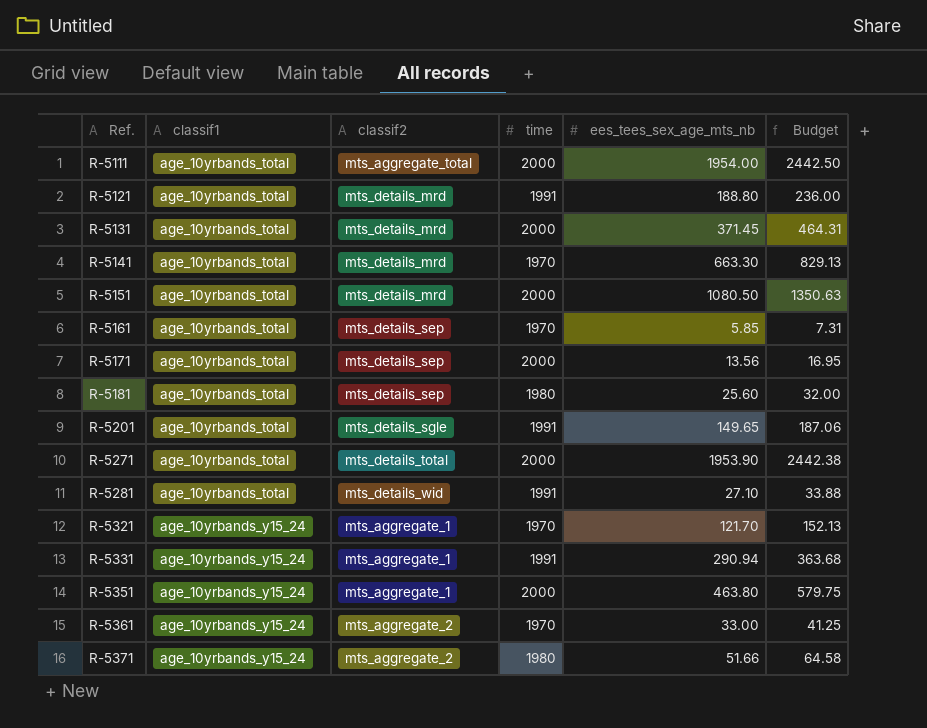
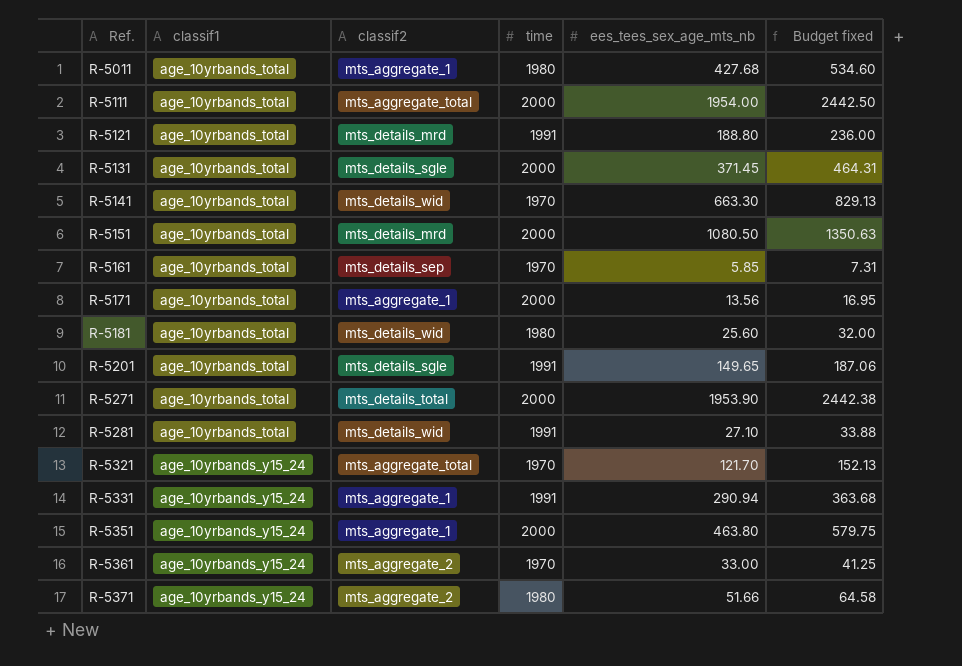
column name: Budget -> Budget fixed
row R-5011: none -> age_10yrbands_total | mts_aggregate_1 | 1980 | 427.68 | 534.60
R-5131 | classif2: mts_details_mrd -> mts_details_sgle
R-5141 | classif2: mts_details_mrd -> mts_details_wid
R-5171 | classif2: mts_details_sep -> mts_aggregate_1
R-5181 | classif2: mts_details_sep -> mts_details_wid
R-5321 | classif2: mts_aggregate_1 -> mts_aggregate_total

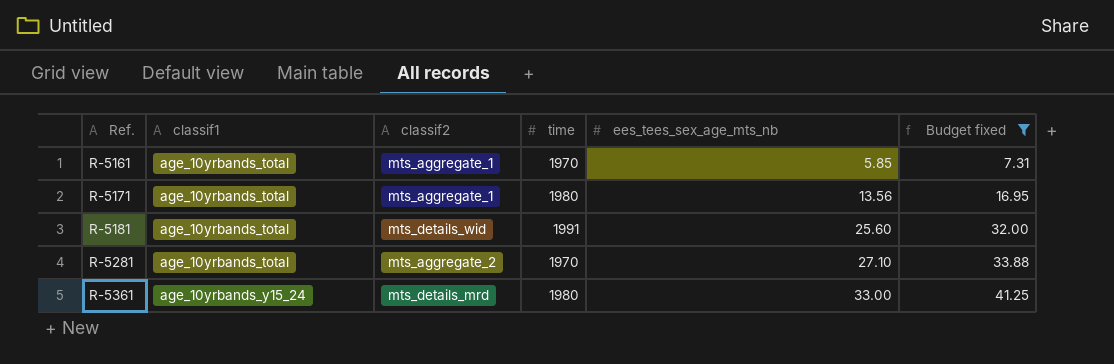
filter: none -> Budget fixed <= 41.25
R-5161 | classif2: mts_details_sep -> mts_aggregate_1
R-5171 | time: 2000 -> 1980
R-5181 | time: 1980 -> 1991
R-5281 | classif2: mts_details_wid -> mts_aggregate_2
R-5281 | time: 1991 -> 1970
R-5361 | classif2: mts_aggregate_2 -> mts_details_mrd
R-5361 | time: 1970 -> 1980

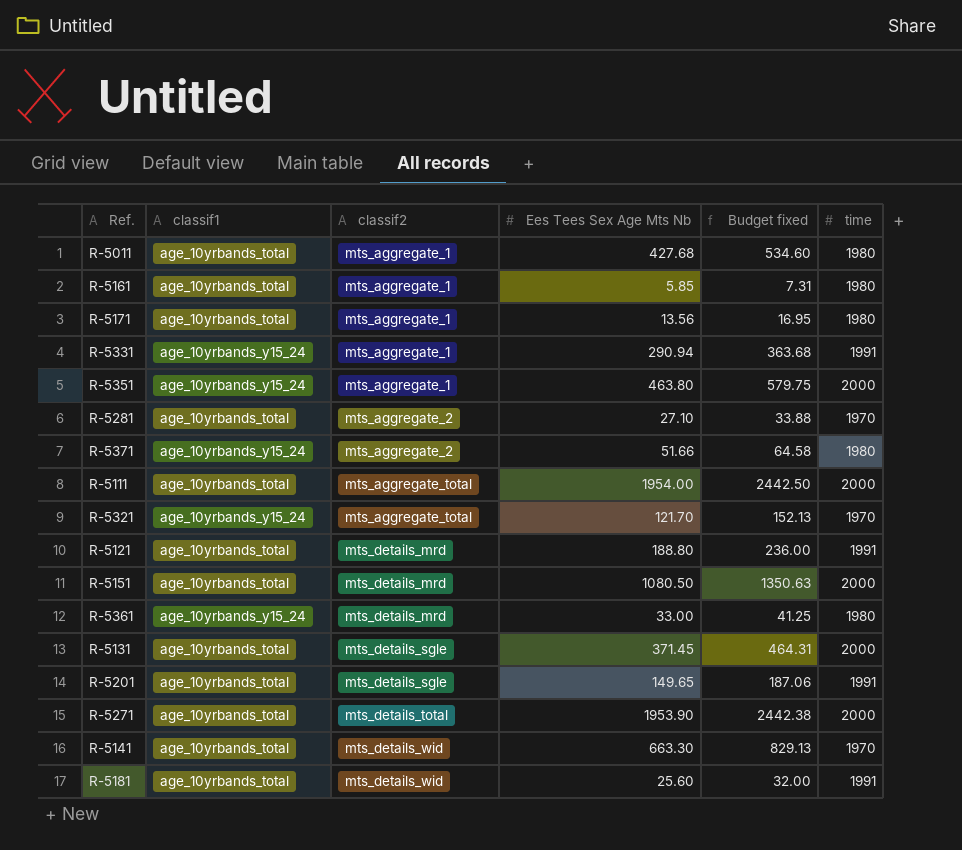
filter: Budget fixed <= 41.25 -> none
row order: Ref. ascending -> classif2 ascending
column name: ees_tees_sex_age_mts_nb -> Ees Tees Sex Age Mts Nb
column time | position: 4 -> 6
R-5161 | time: 1970 -> 1980

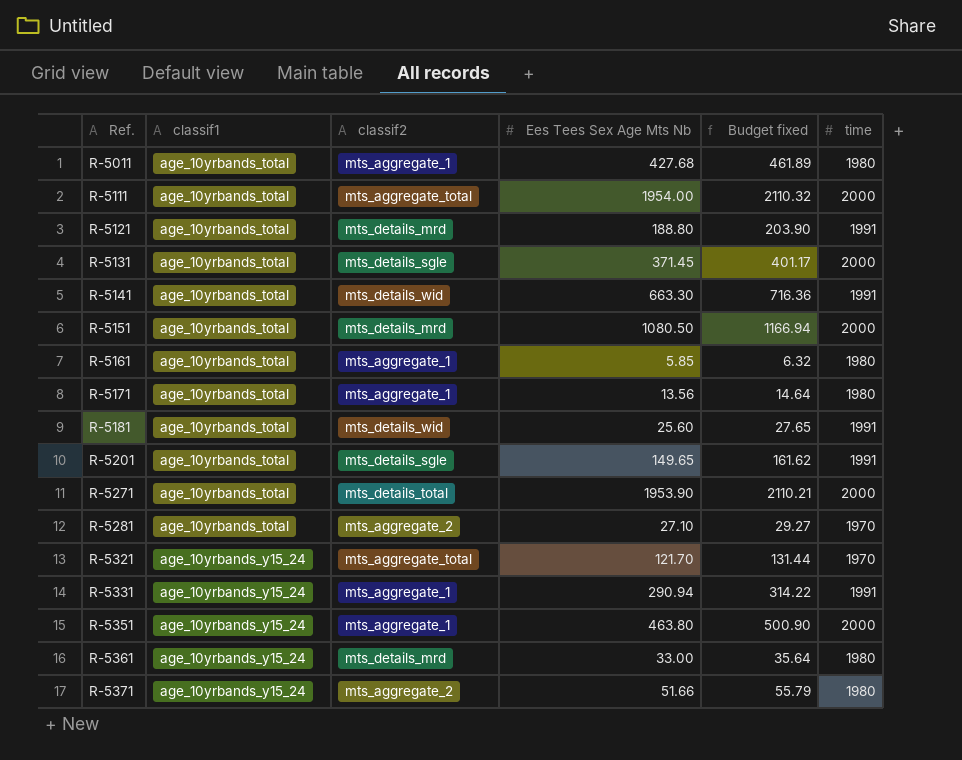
row order: classif2 ascending -> Ref. ascending
column Budget fixed | formula: [Ees Tees Sex Age Mts Nb] * 1.25 -> [Ees Tees Sex Age Mts Nb] * 1.08
R-5141 | time: 1970 -> 1991

